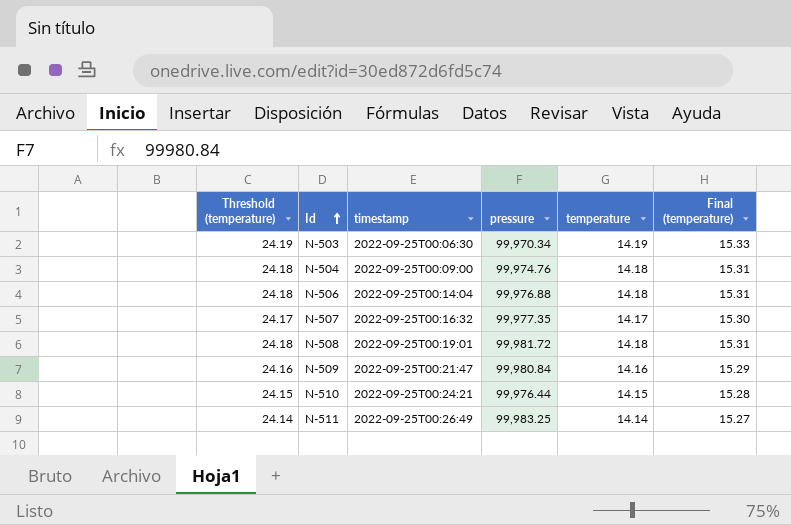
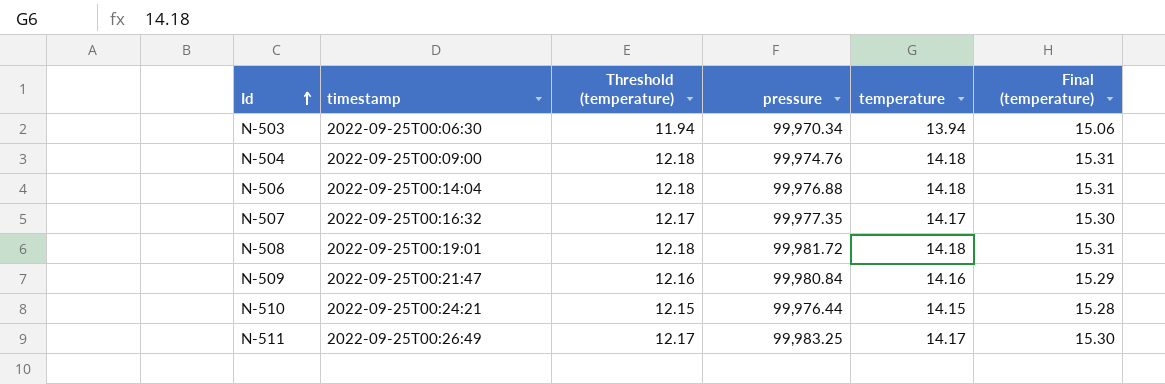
column Threshold (temperature) | formula: [temperature] + 10 -> [temperature] - 2
column Threshold (temperature) | position: 1 -> 3
N-503 | temperature: 14.19 -> 13.94
N-503 | Final (temperature): 15.33 -> 15.06
N-511 | temperature: 14.14 -> 14.17
N-511 | Final (temperature): 15.27 -> 15.30

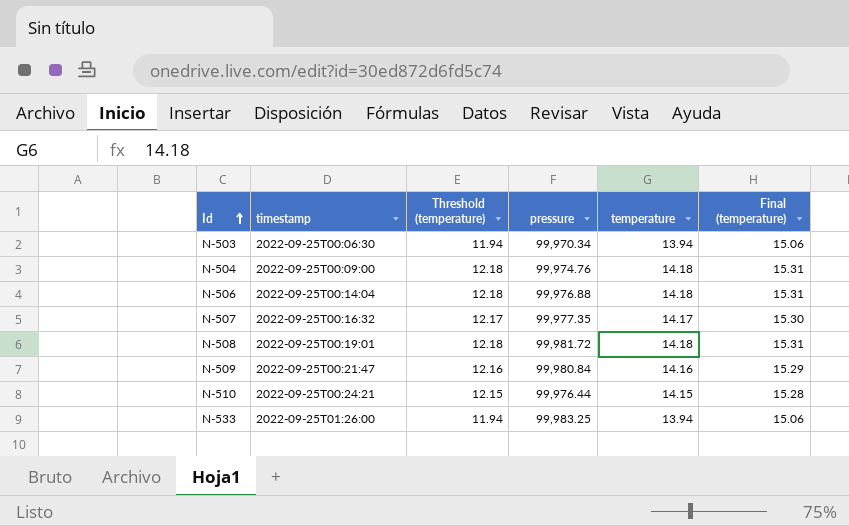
row N-511: 2022-09-25T00:26:49 | 12.17 | 99,983.25 | 14.17 | 15.30 -> none
row N-533: none -> 2022-09-25T01:26:00 | 11.94 | 99,983.25 | 13.94 | 15.06

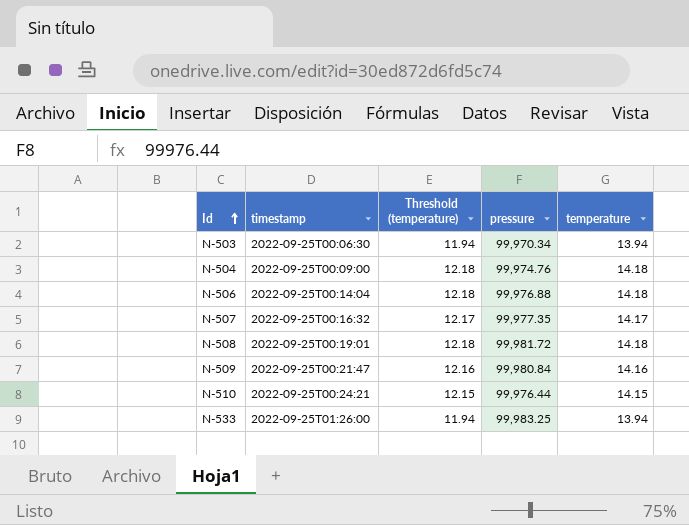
column Final (temperature) | formula: [temperature] * 1.08 -> none

